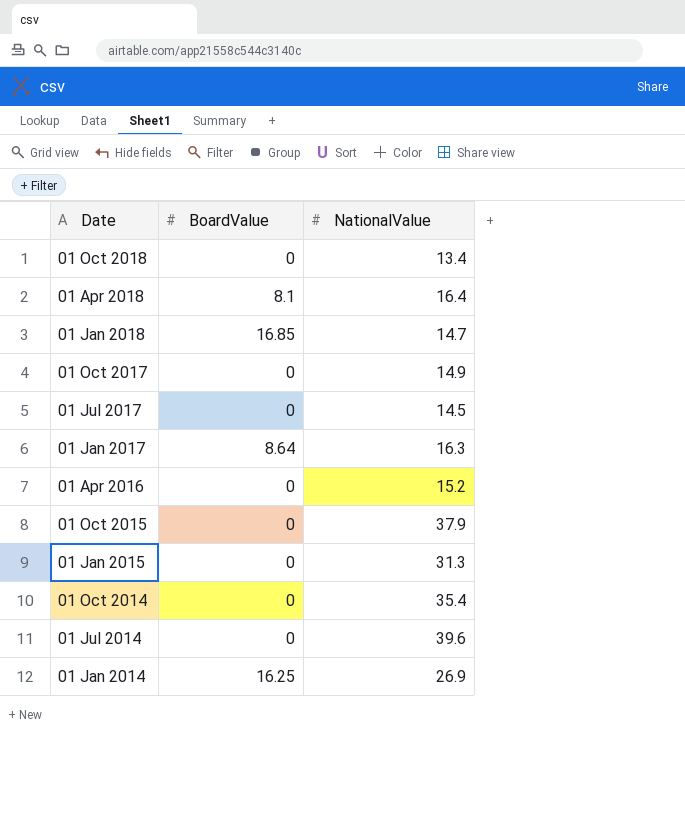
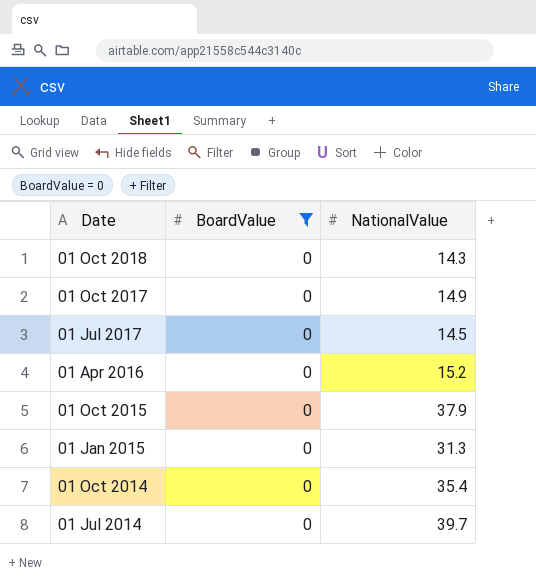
filter: none -> BoardValue = 0
01 Oct 2018 | NationalValue: 13.4 -> 14.3
01 Jul 2014 | NationalValue: 39.6 -> 39.7

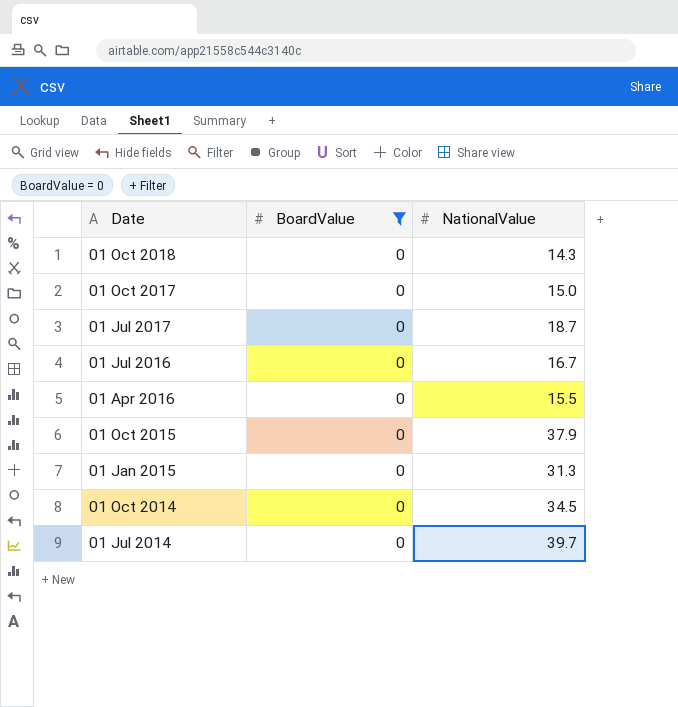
01 Oct 2017 | NationalValue: 14.9 -> 15.0
01 Jul 2017 | NationalValue: 14.5 -> 18.7
row 01 Jul 2016: none -> 0 | 16.7
01 Apr 2016 | NationalValue: 15.2 -> 15.5
01 Oct 2014 | NationalValue: 35.4 -> 34.5

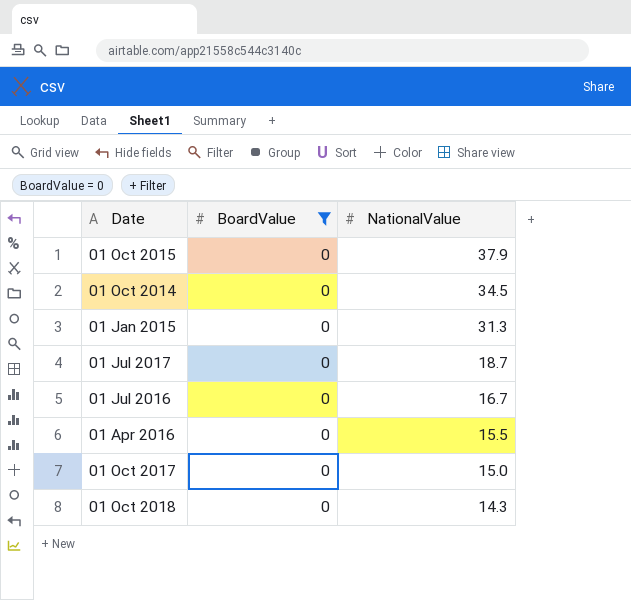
row order: Date descending -> NationalValue descending
row 01 Jul 2014: 0 | 39.7 -> none

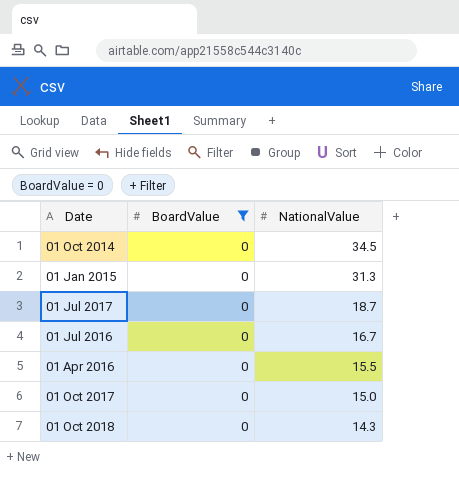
row 01 Oct 2015: 0 | 37.9 -> none

